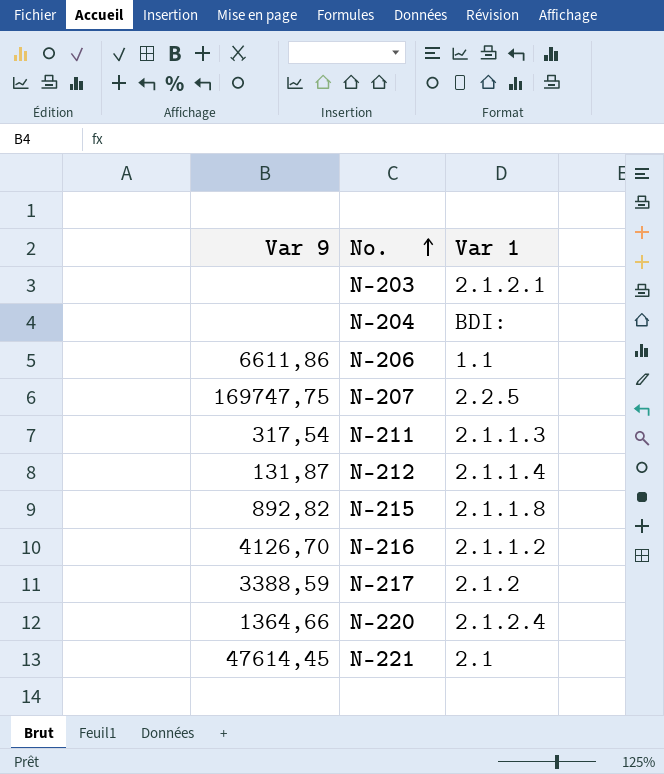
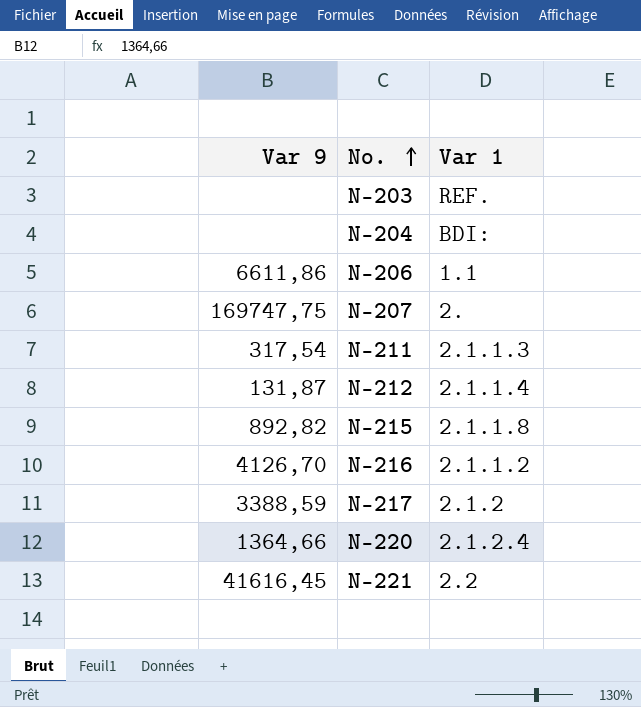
N-203 | Var 1: 2.1.2.1 -> REF.
N-207 | Var 1: 2.2.5 -> 2.
N-221 | Var 9: 47614,45 -> 41616,45
N-221 | Var 1: 2.1 -> 2.2

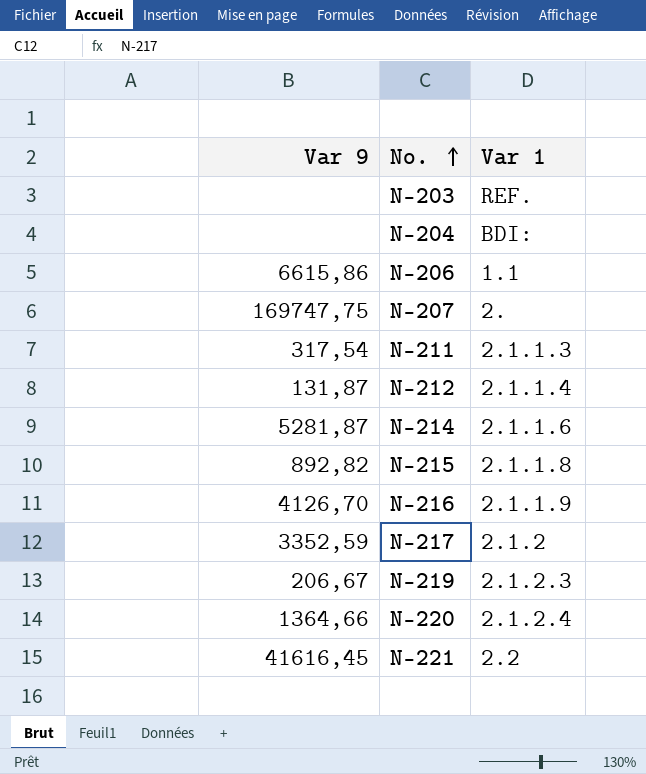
N-206 | Var 9: 6611,86 -> 6615,86
row N-214: none -> 5281,87 | 2.1.1.6
N-216 | Var 1: 2.1.1.2 -> 2.1.1.9
N-217 | Var 9: 3388,59 -> 3352,59
row N-219: none -> 206,67 | 2.1.2.3

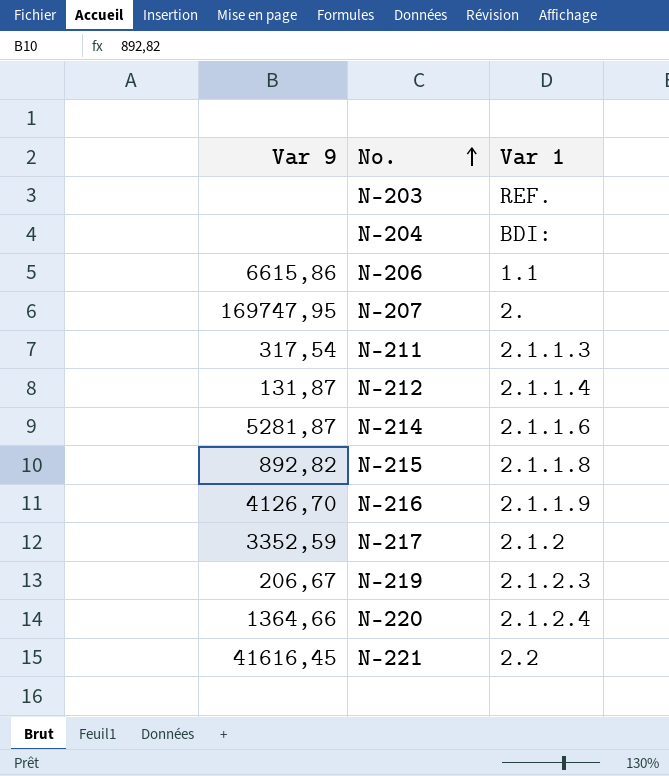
N-207 | Var 9: 169747,75 -> 169747,95

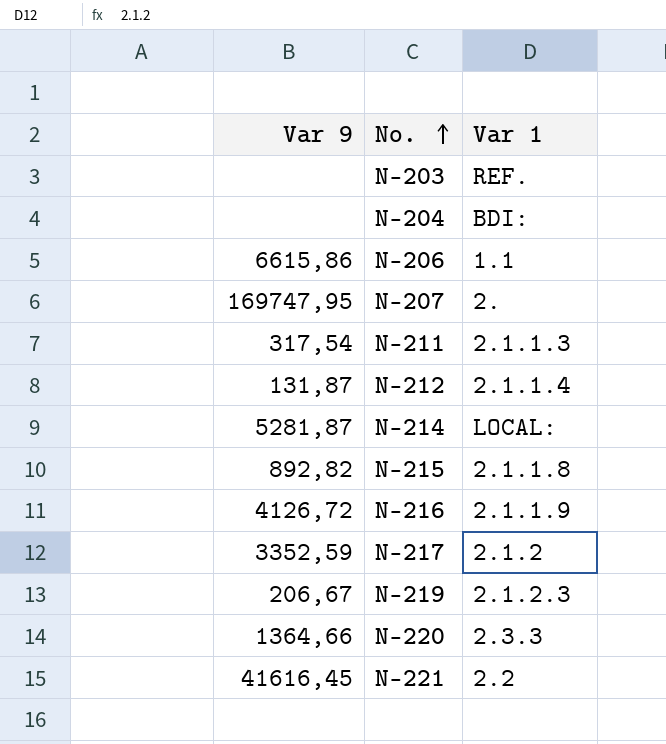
N-214 | Var 1: 2.1.1.6 -> LOCAL:
N-216 | Var 9: 4126,70 -> 4126,72
N-220 | Var 1: 2.1.2.4 -> 2.3.3

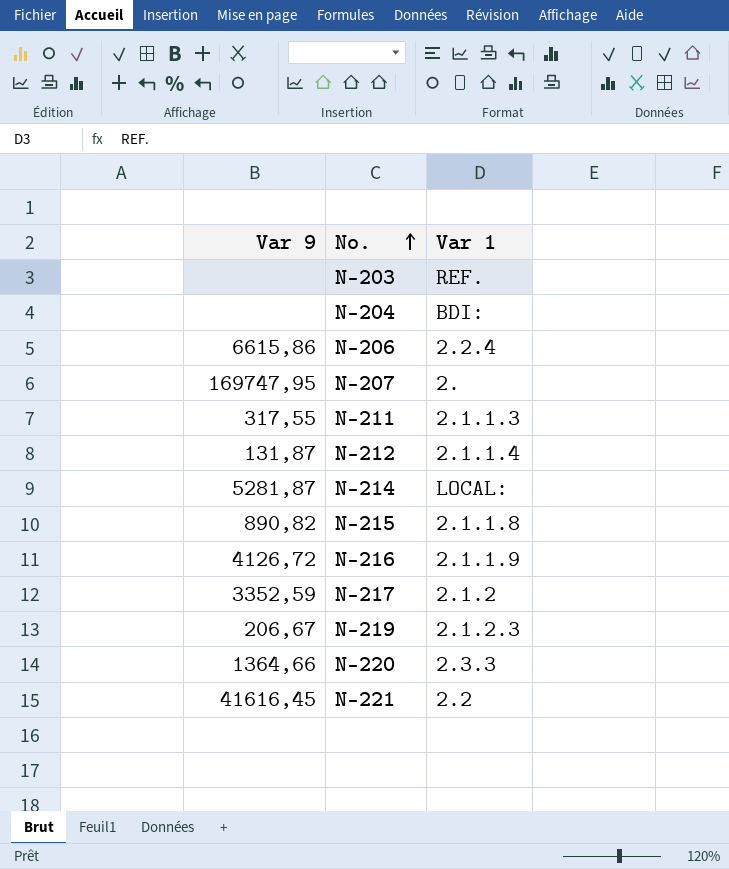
N-206 | Var 1: 1.1 -> 2.2.4
N-211 | Var 9: 317,54 -> 317,55
N-215 | Var 9: 892,82 -> 890,82

